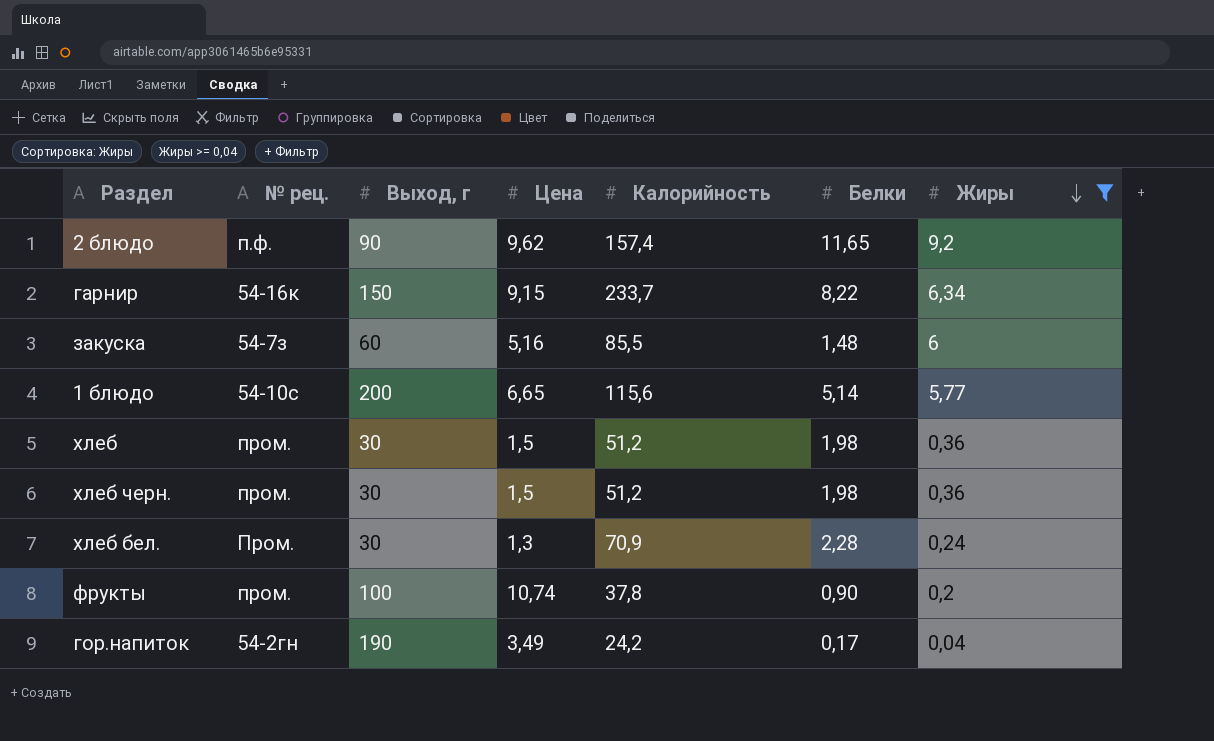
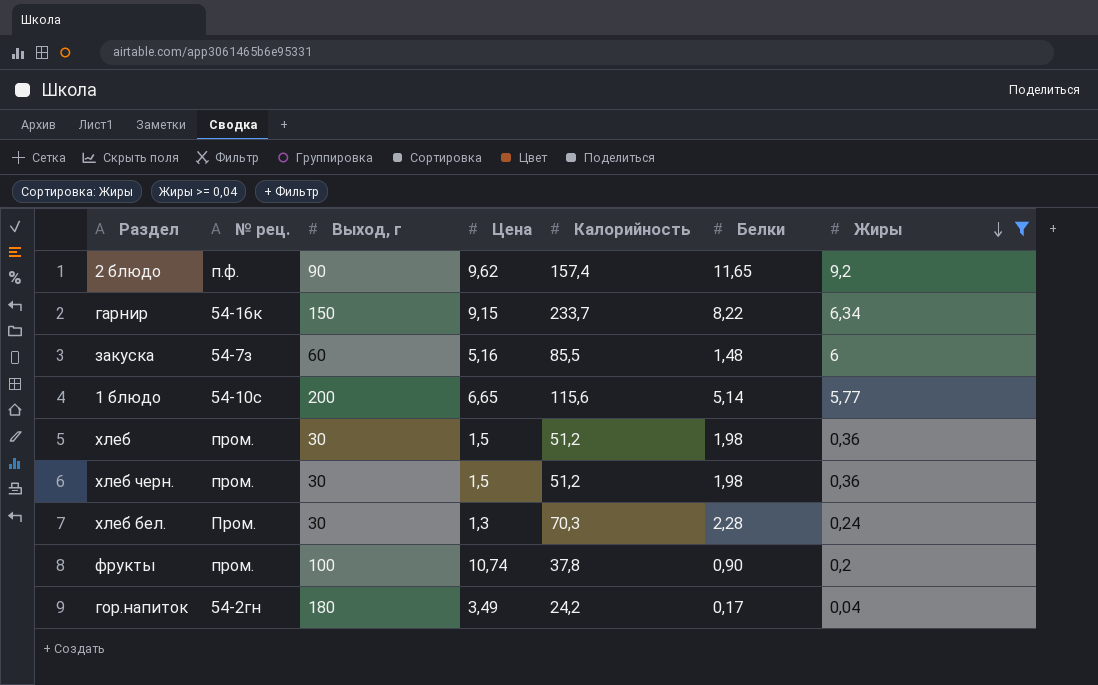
хлеб бел. | Калорийность: 70,9 -> 70,3
гор.напиток | Выход, г: 190 -> 180

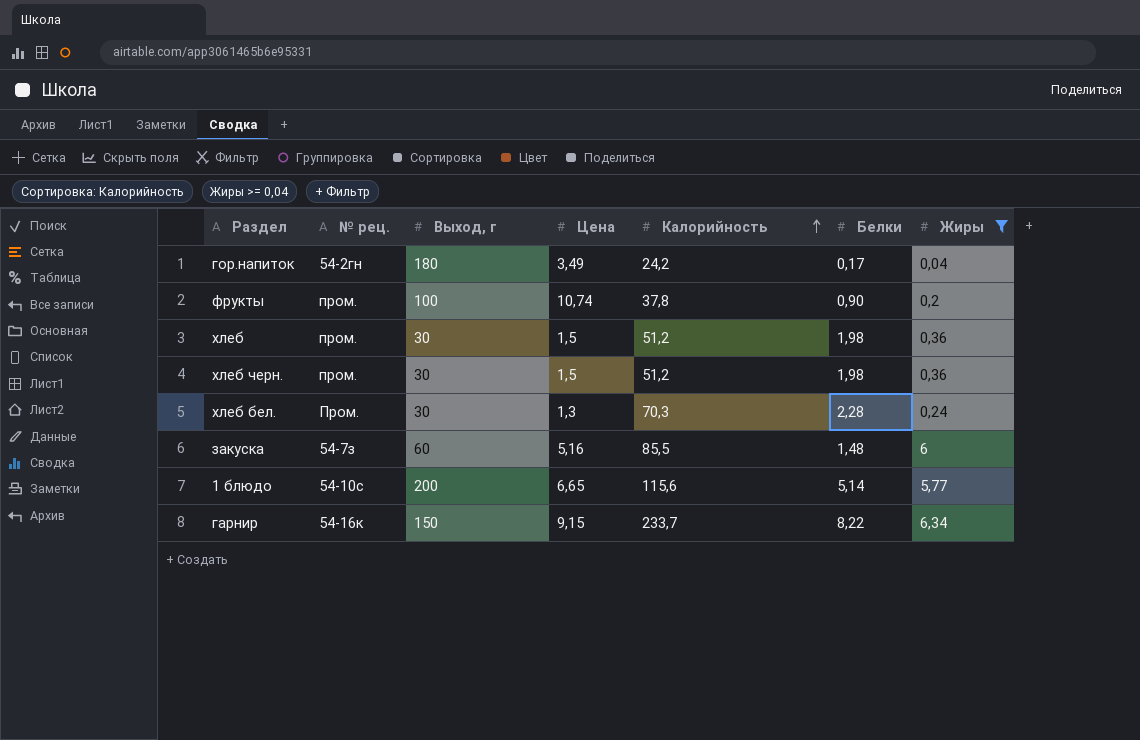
row order: Жиры descending -> Калорийность ascending
row 2 блюдо: п.ф. | 90 | 9,62 | 157,4 | 11,65 | 9,2 -> none

